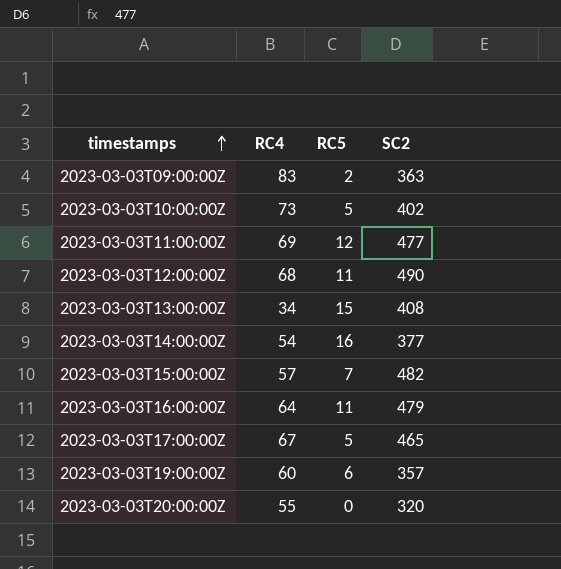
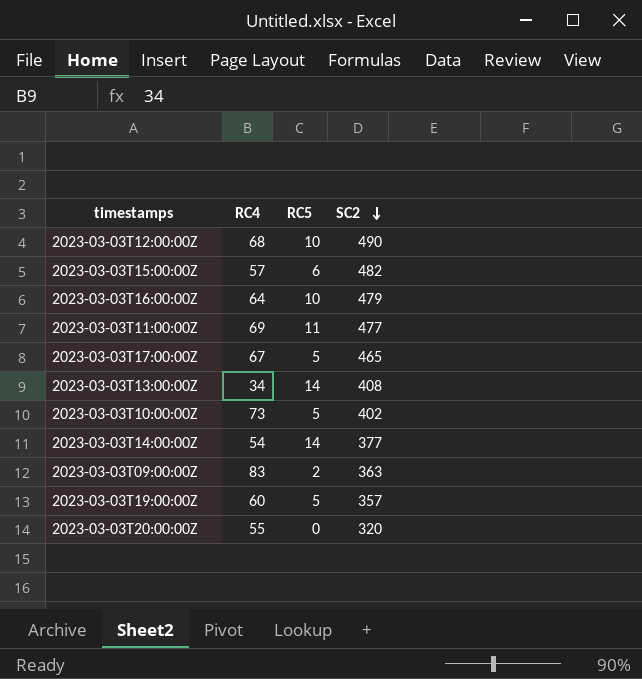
row order: timestamps ascending -> SC2 descending
2023-03-03T12:00:00Z | RC5: 11 -> 10
2023-03-03T15:00:00Z | RC5: 7 -> 6
2023-03-03T16:00:00Z | RC5: 11 -> 10
2023-03-03T11:00:00Z | RC5: 12 -> 11
2023-03-03T13:00:00Z | RC5: 15 -> 14
2023-03-03T14:00:00Z | RC5: 16 -> 14
2023-03-03T19:00:00Z | RC5: 6 -> 5

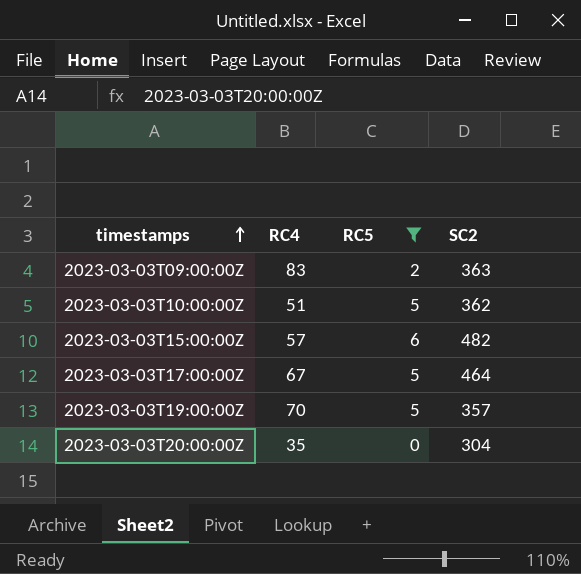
filter: none -> RC5 <= 6
row order: SC2 descending -> timestamps ascending
2023-03-03T10:00:00Z | RC4: 73 -> 51
2023-03-03T10:00:00Z | SC2: 402 -> 362
2023-03-03T17:00:00Z | SC2: 465 -> 464
2023-03-03T19:00:00Z | RC4: 60 -> 70
2023-03-03T20:00:00Z | RC4: 55 -> 35
2023-03-03T20:00:00Z | SC2: 320 -> 304

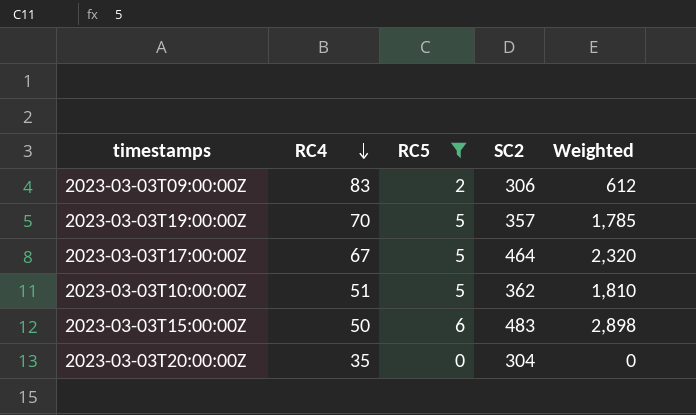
row order: timestamps ascending -> RC4 descending
column Weighted | formula: none -> [RC5] * [SC2]
2023-03-03T09:00:00Z | SC2: 363 -> 306
2023-03-03T15:00:00Z | RC4: 57 -> 50
2023-03-03T15:00:00Z | SC2: 482 -> 483

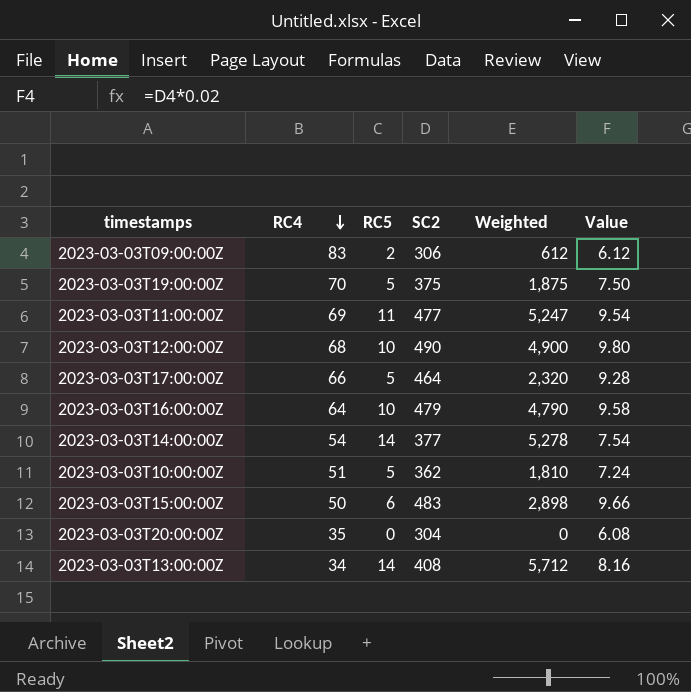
filter: RC5 <= 6 -> none
column Value | formula: none -> [SC2] * 0.02
2023-03-03T19:00:00Z | SC2: 357 -> 375
2023-03-03T19:00:00Z | Weighted: 1,785 -> 1,875
2023-03-03T17:00:00Z | RC4: 67 -> 66

